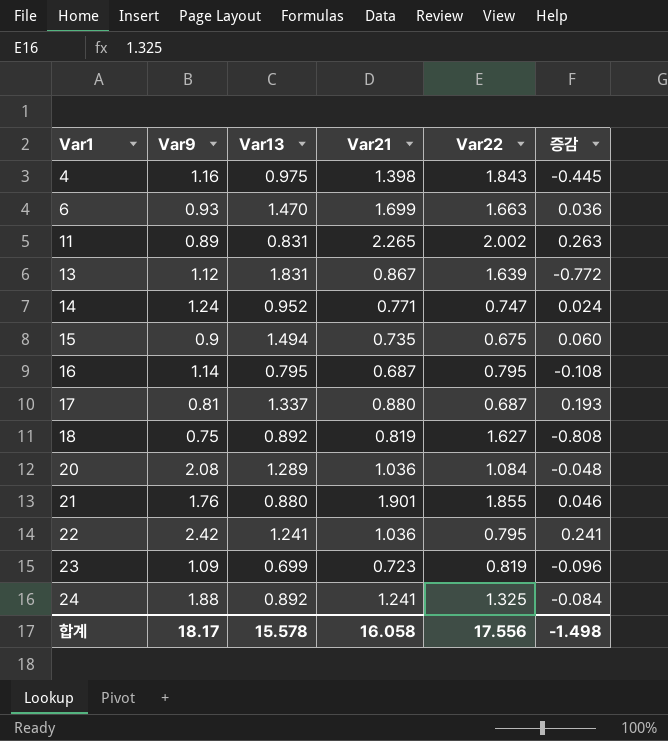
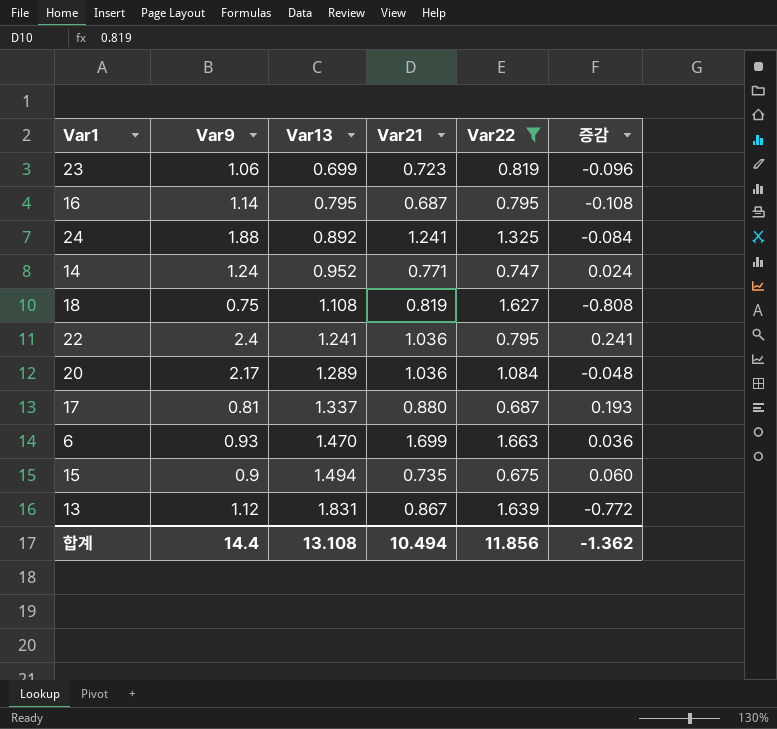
filter: none -> Var22 <= 1.663
row order: Var1 ascending -> Var13 ascending
23 | Var9: 1.09 -> 1.06
18 | Var13: 0.892 -> 1.108
22 | Var9: 2.42 -> 2.4
20 | Var9: 2.08 -> 2.17
합계 | Var9: 18.17 -> 14.4
합계 | Var13: 15.578 -> 13.108
합계 | Var21: 16.058 -> 10.494
합계 | Var22: 17.556 -> 11.856
합계 | 증감: -1.498 -> -1.362

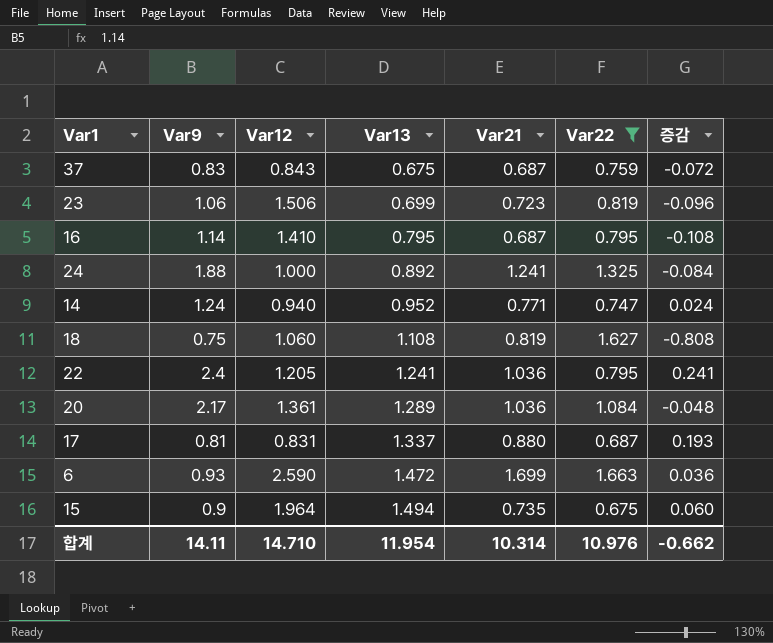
column Var12 | position: none -> 3
row 13: 1.12 | 1.831 | 0.867 | 1.639 | -0.772 -> none
row 37: none -> 0.83 | 0.843 | 0.675 | 0.687 | 0.759 | -0.072
6 | Var13: 1.470 -> 1.472
합계 | Var9: 14.4 -> 14.11
합계 | Var13: 13.108 -> 11.954
합계 | Var21: 10.494 -> 10.314
합계 | Var22: 11.856 -> 10.976
합계 | 증감: -1.362 -> -0.662

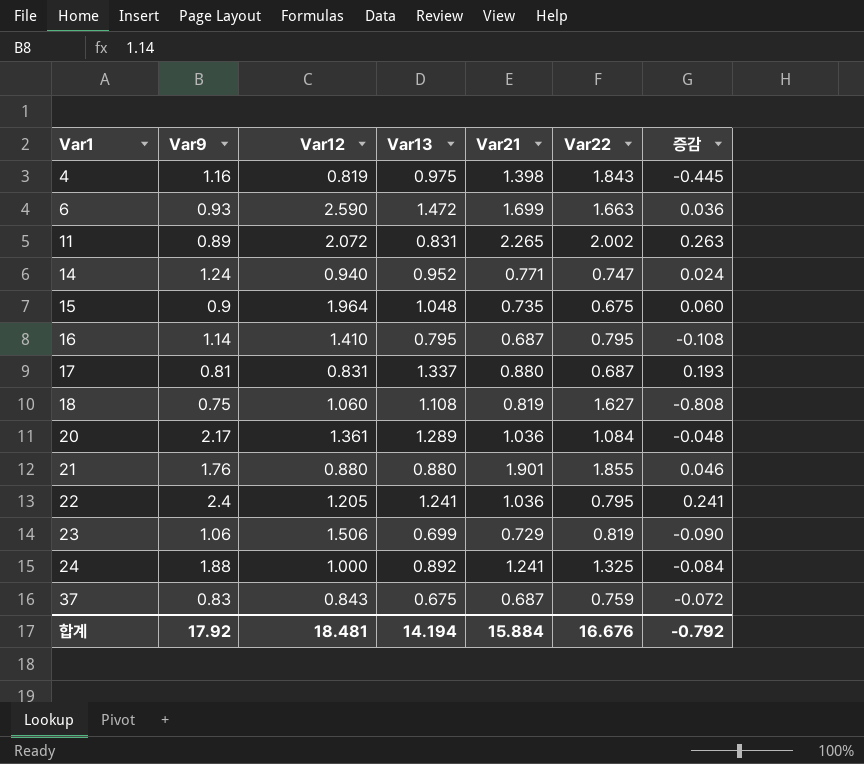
filter: Var22 <= 1.663 -> none
row order: Var13 ascending -> Var1 ascending
15 | Var13: 1.494 -> 1.048
23 | Var21: 0.723 -> 0.729
23 | 증감: -0.096 -> -0.090
합계 | Var9: 14.11 -> 17.92
합계 | Var12: 14.710 -> 18.481
합계 | Var13: 11.954 -> 14.194
합계 | Var21: 10.314 -> 15.884
합계 | Var22: 10.976 -> 16.676
합계 | 증감: -0.662 -> -0.792

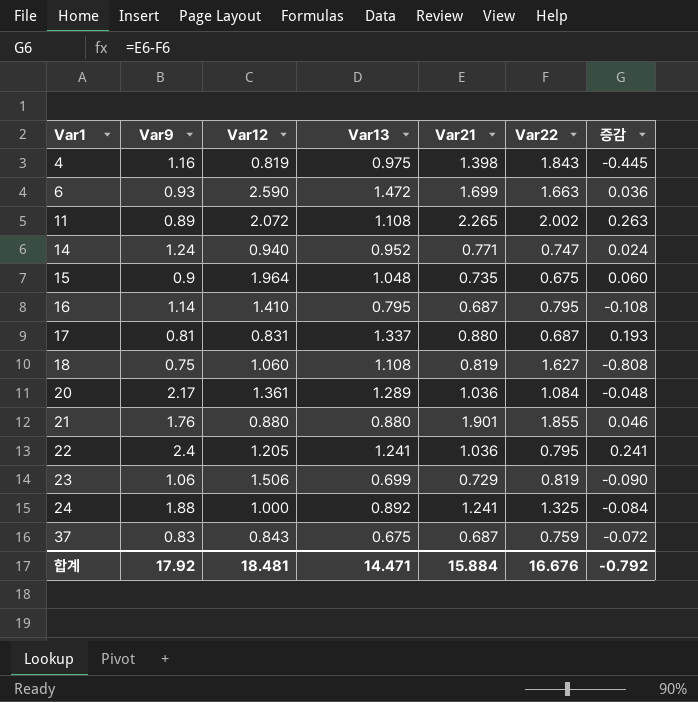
11 | Var13: 0.831 -> 1.108
합계 | Var13: 14.194 -> 14.471

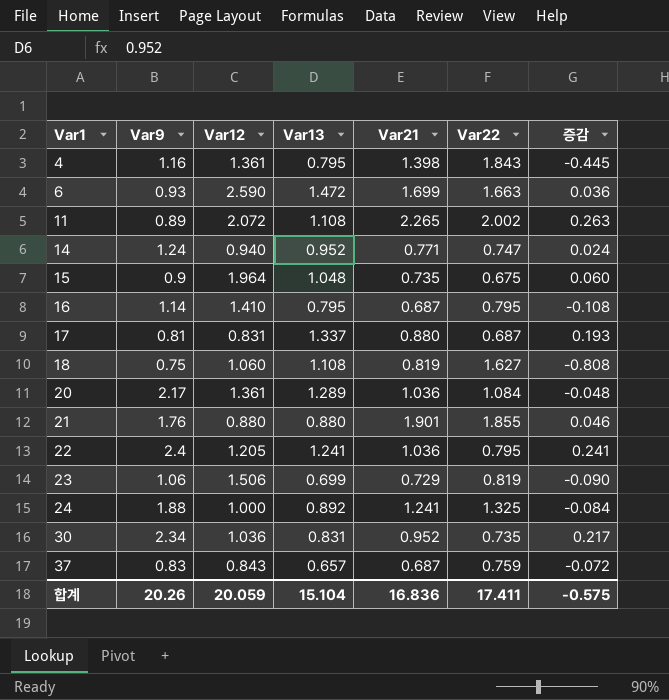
4 | Var12: 0.819 -> 1.361
4 | Var13: 0.975 -> 0.795
row 30: none -> 2.34 | 1.036 | 0.831 | 0.952 | 0.735 | 0.217
37 | Var13: 0.675 -> 0.657
합계 | Var9: 17.92 -> 20.26
합계 | Var12: 18.481 -> 20.059
합계 | Var13: 14.471 -> 15.104
합계 | Var21: 15.884 -> 16.836
합계 | Var22: 16.676 -> 17.411
합계 | 증감: -0.792 -> -0.575

